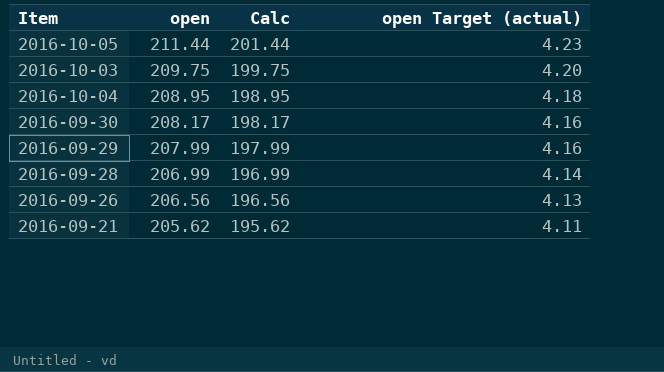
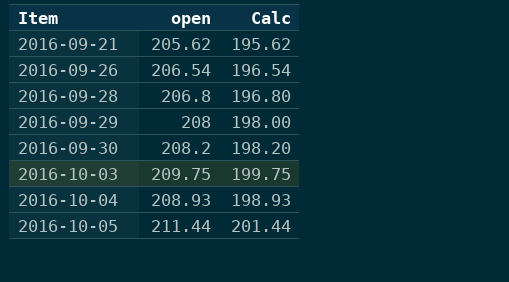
row order: open descending -> Item ascending
column open Target (actual) | formula: [open] * 0.02 -> none
2016-09-26 | open: 206.56 -> 206.54
2016-09-26 | Calc: 196.56 -> 196.54
2016-09-28 | open: 206.99 -> 206.8
2016-09-28 | Calc: 196.99 -> 196.80
2016-09-29 | open: 207.99 -> 208
2016-09-29 | Calc: 197.99 -> 198.00
2016-09-30 | open: 208.17 -> 208.2
2016-09-30 | Calc: 198.17 -> 198.20
2016-10-04 | open: 208.95 -> 208.93
2016-10-04 | Calc: 198.95 -> 198.93

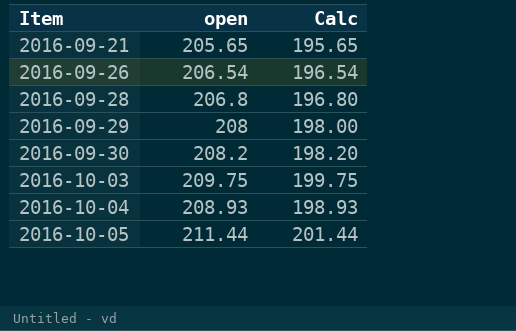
2016-09-21 | open: 205.62 -> 205.65
2016-09-21 | Calc: 195.62 -> 195.65

